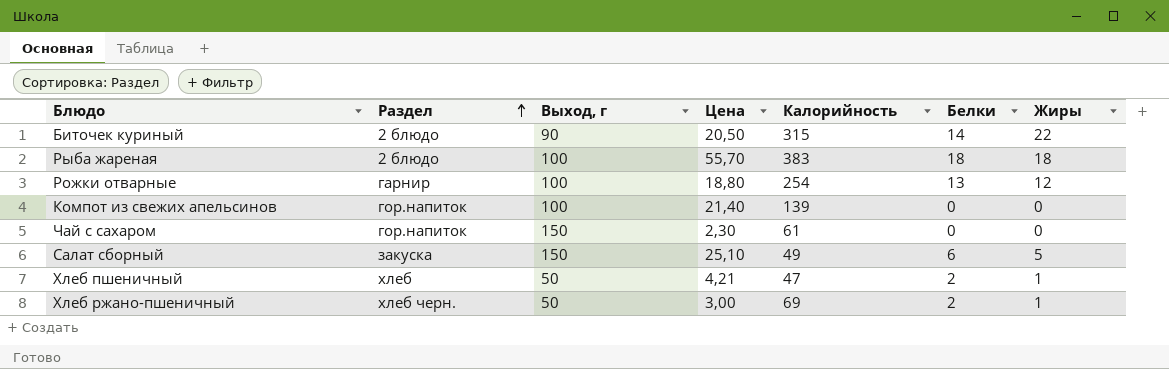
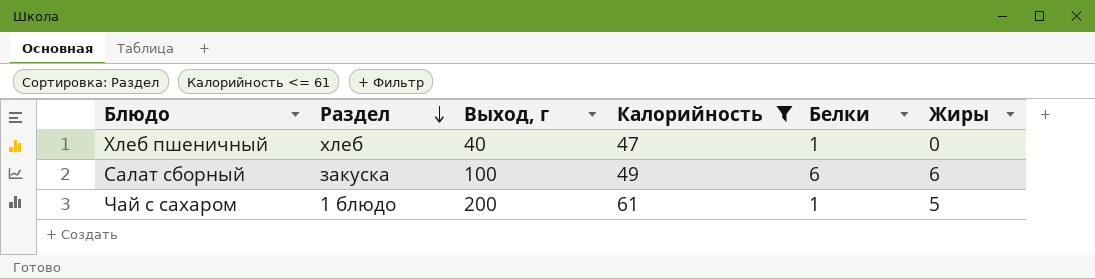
filter: none -> Калорийность <= 61
row order: Раздел ascending -> Раздел descending
column Цена | position: 4 -> none
Хлеб пшеничный | Выход, г: 50 -> 40
Хлеб пшеничный | Белки: 2 -> 1
Хлеб пшеничный | Жиры: 1 -> 0
Салат сборный | Выход, г: 150 -> 100
Салат сборный | Жиры: 5 -> 6
Чай с сахаром | Раздел: гор.напиток -> 1 блюдо
Чай с сахаром | Выход, г: 150 -> 200
Чай с сахаром | Белки: 0 -> 1
Чай с сахаром | Жиры: 0 -> 5

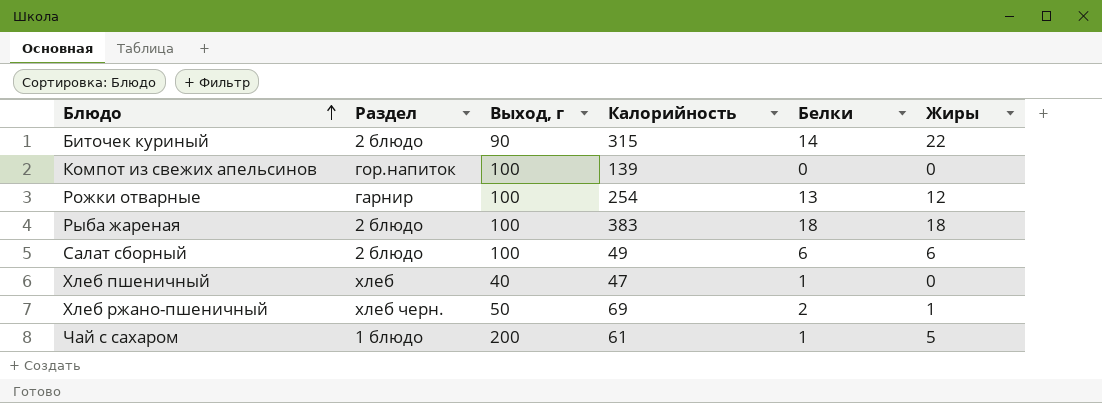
filter: Калорийность <= 61 -> none
row order: Раздел descending -> Блюдо ascending
Салат сборный | Раздел: закуска -> 2 блюдо

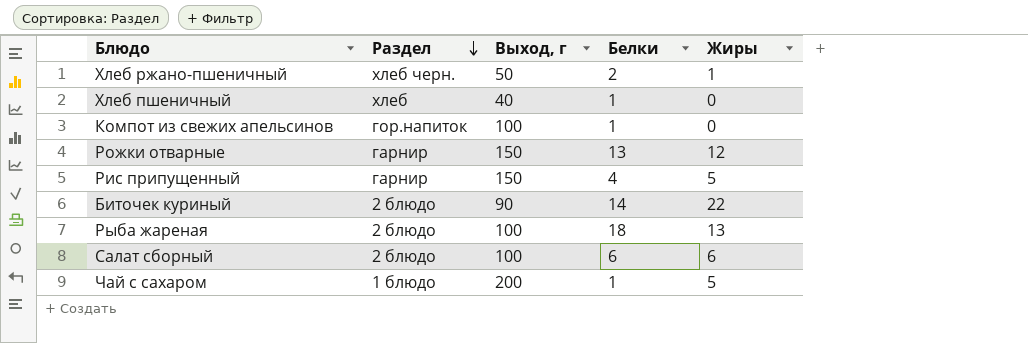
row order: Блюдо ascending -> Раздел descending
column Калорийность | position: 4 -> none
Компот из свежих апельсинов | Белки: 0 -> 1
Рожки отварные | Выход, г: 100 -> 150
row Рис припущенный: none -> гарнир | 150 | 4 | 5
Рыба жареная | Жиры: 18 -> 13

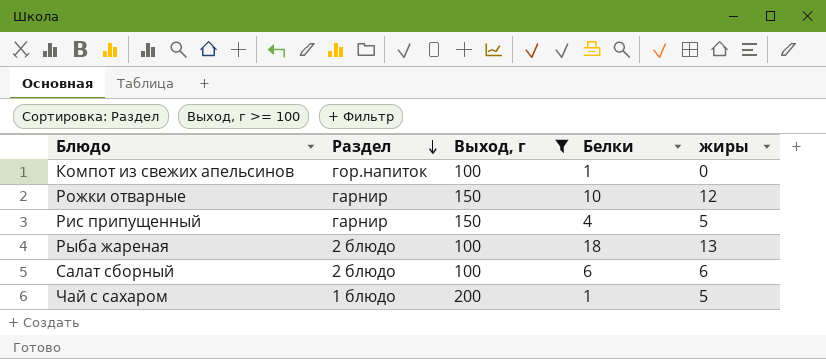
filter: none -> Выход, г >= 100
column name: Жиры -> жиры
Рожки отварные | Белки: 13 -> 10

